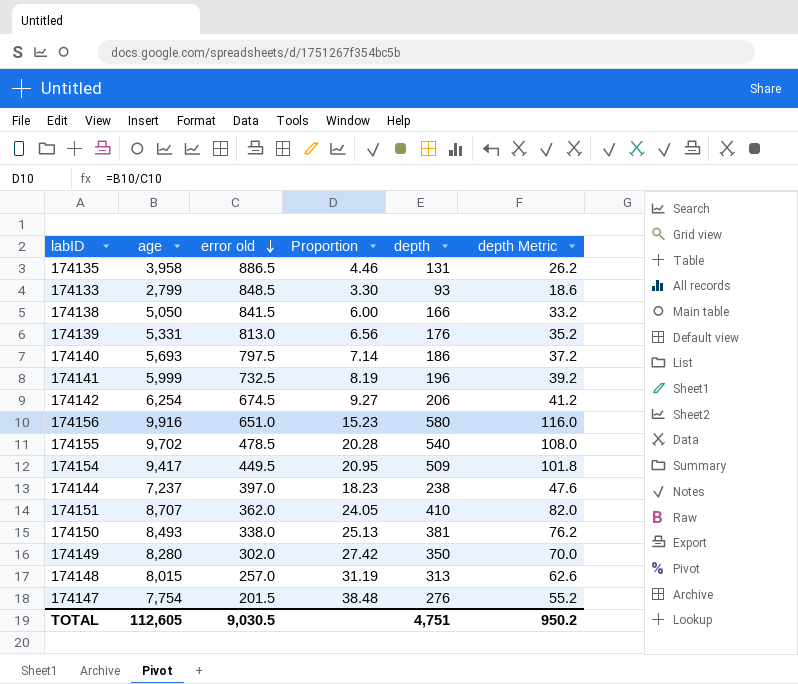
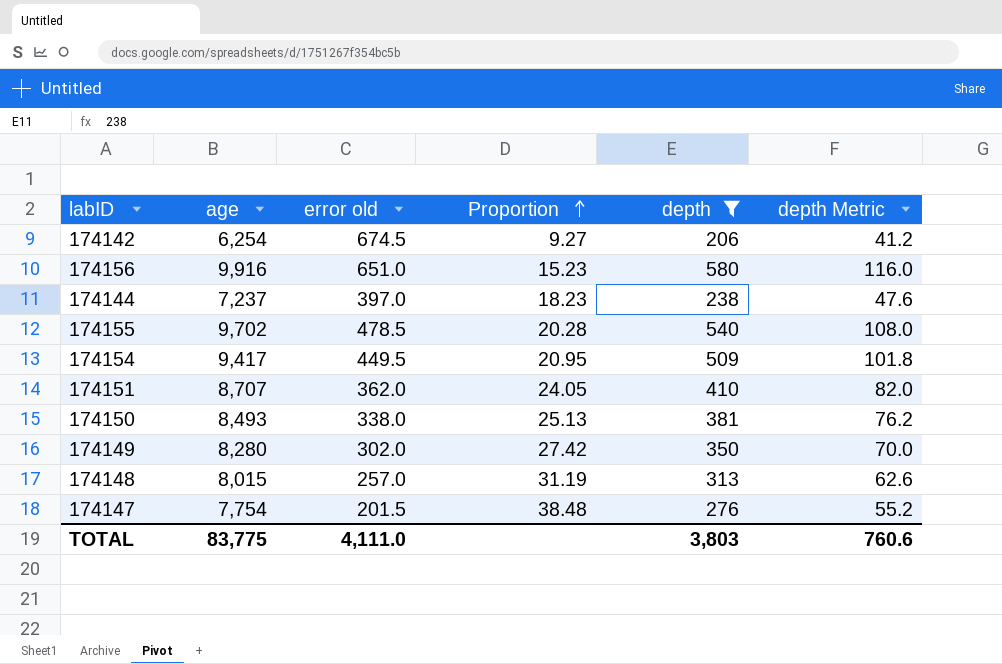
filter: none -> depth >= 206
row order: error old descending -> Proportion ascending
TOTAL | age: 112,605 -> 83,775
TOTAL | error old: 9,030.5 -> 4,111.0
TOTAL | depth: 4,751 -> 3,803
TOTAL | depth Metric: 950.2 -> 760.6

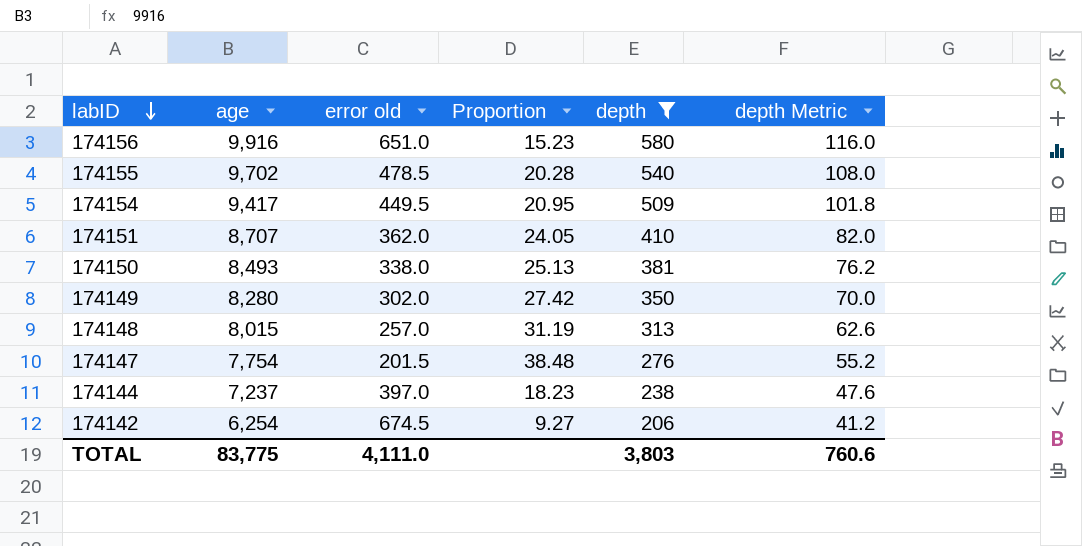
row order: Proportion ascending -> labID descending

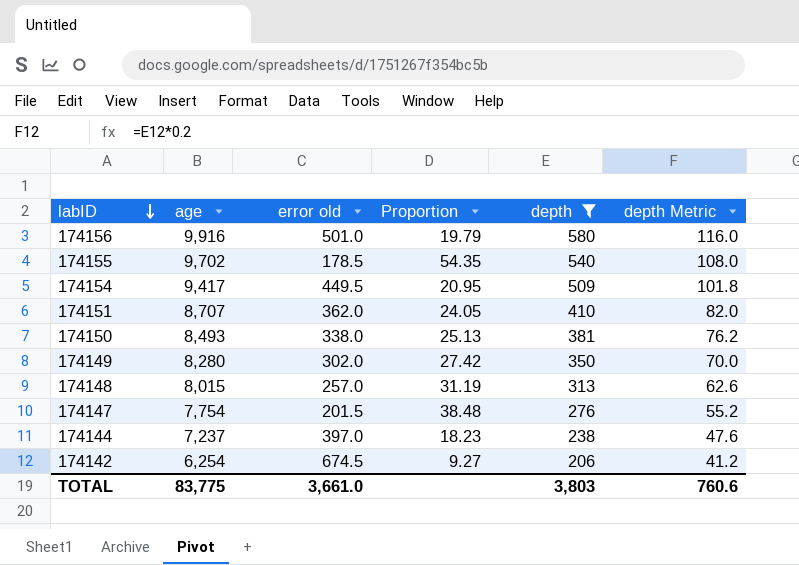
174156 | error old: 651.0 -> 501.0
174156 | Proportion: 15.23 -> 19.79
174155 | error old: 478.5 -> 178.5
174155 | Proportion: 20.28 -> 54.35
TOTAL | error old: 4,111.0 -> 3,661.0

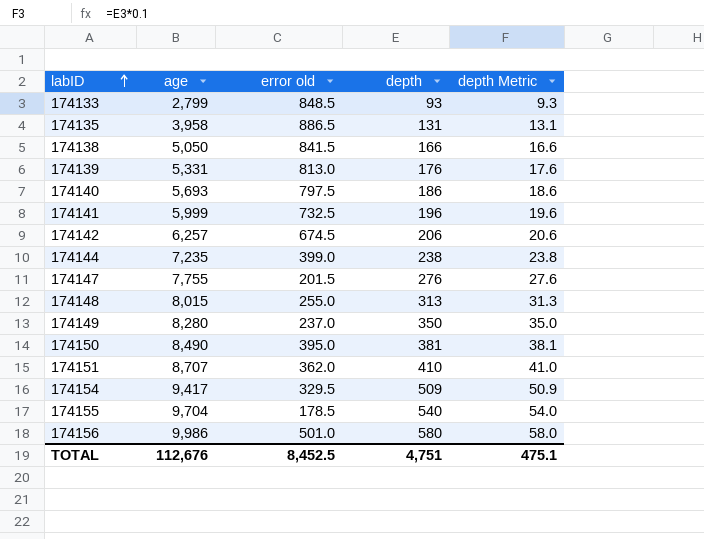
filter: depth >= 206 -> none
row order: labID descending -> labID ascending
column Proportion | formula: [age] / [error old] -> none
column depth Metric | formula: [depth] * 0.2 -> [depth] * 0.1
174142 | age: 6,254 -> 6,257
174144 | age: 7,237 -> 7,235
174144 | error old: 397.0 -> 399.0
174147 | age: 7,754 -> 7,755
174148 | error old: 257.0 -> 255.0
174149 | error old: 302.0 -> 237.0
174150 | age: 8,493 -> 8,490
174150 | error old: 338.0 -> 395.0
174154 | error old: 449.5 -> 329.5
174155 | age: 9,702 -> 9,704
174156 | age: 9,916 -> 9,986
TOTAL | age: 83,775 -> 112,676
TOTAL | error old: 3,661.0 -> 8,452.5
TOTAL | depth: 3,803 -> 4,751
TOTAL | depth Metric: 760.6 -> 475.1

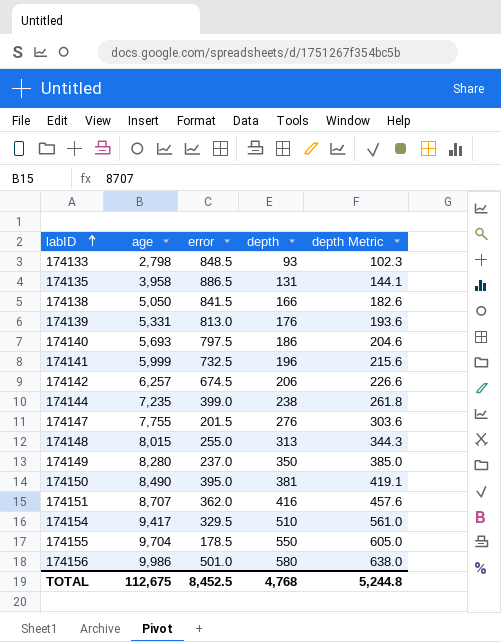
column name: error old -> error
column depth Metric | formula: [depth] * 0.1 -> [depth] * 1.1
174133 | age: 2,799 -> 2,798
174151 | depth: 410 -> 416
174154 | depth: 509 -> 510
174155 | depth: 540 -> 550
TOTAL | age: 112,676 -> 112,675
TOTAL | depth: 4,751 -> 4,768
TOTAL | depth Metric: 475.1 -> 5,244.8

